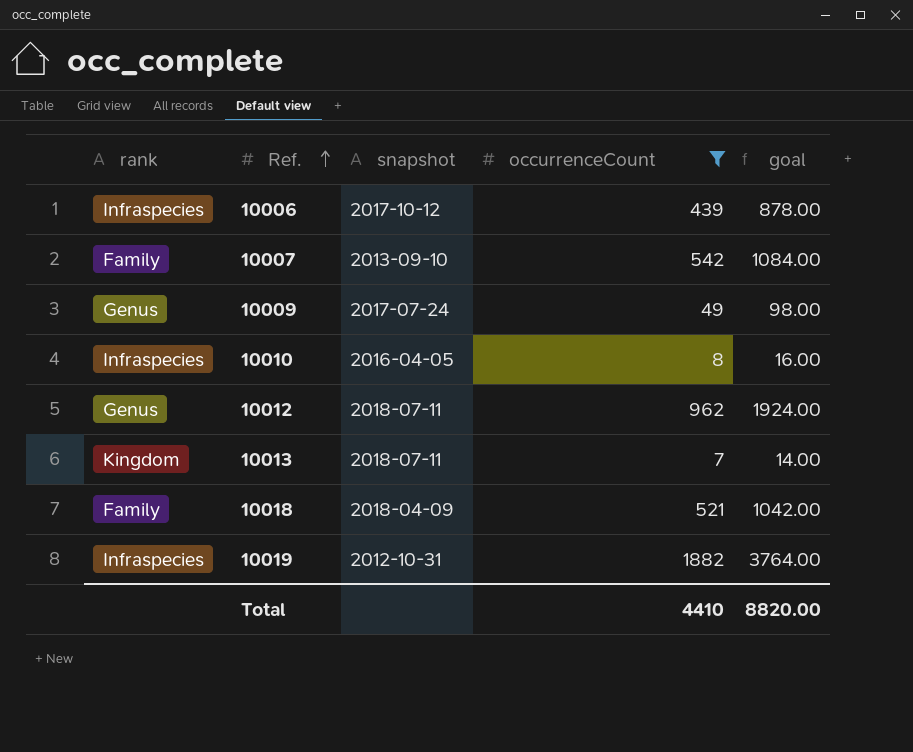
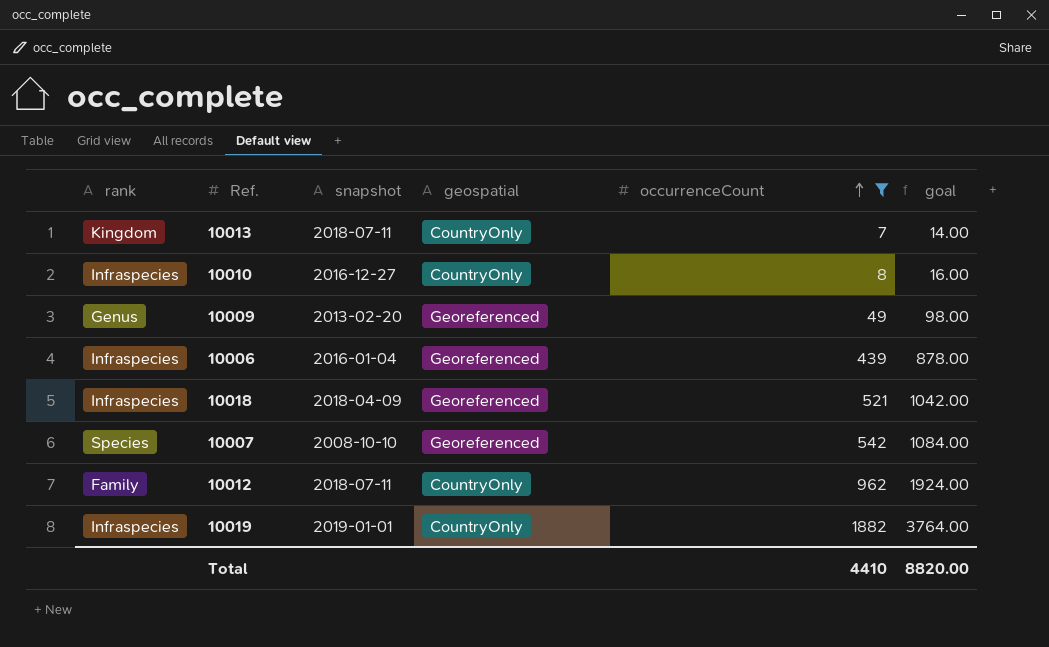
row order: Ref. ascending -> occurrenceCount ascending
column geospatial | position: none -> 4
10010 | snapshot: 2016-04-05 -> 2016-12-27
10009 | snapshot: 2017-07-24 -> 2013-02-20
10006 | snapshot: 2017-10-12 -> 2016-01-04
10018 | rank: Family -> Infraspecies
10007 | rank: Family -> Species
10007 | snapshot: 2013-09-10 -> 2008-10-10
10012 | rank: Genus -> Family
10019 | snapshot: 2012-10-31 -> 2019-01-01

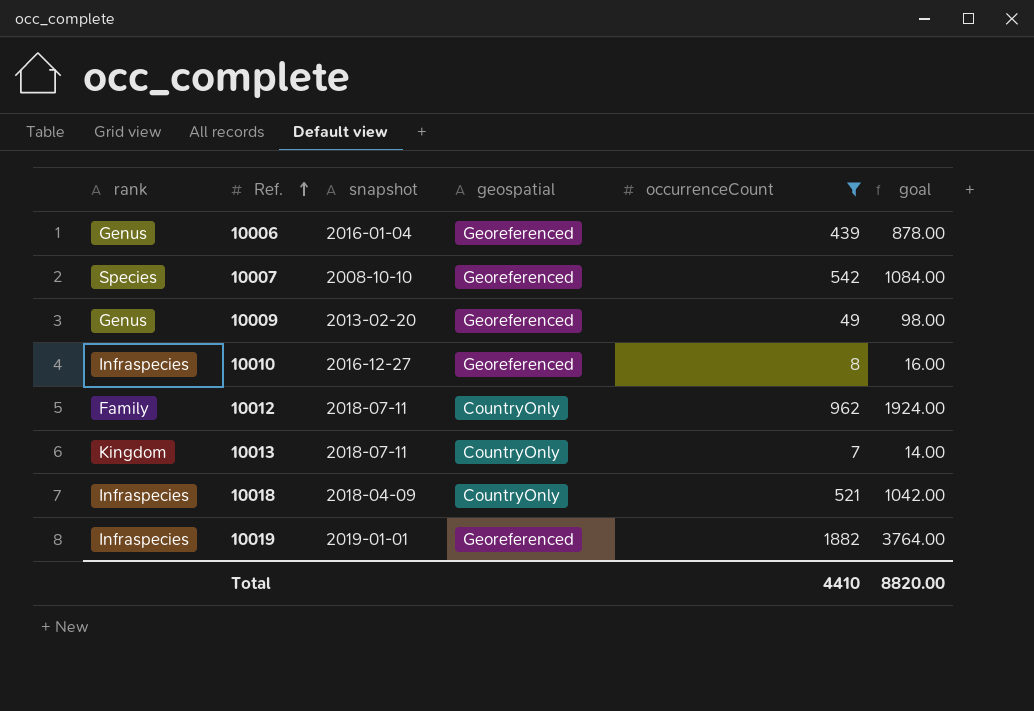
row order: occurrenceCount ascending -> Ref. ascending
10006 | rank: Infraspecies -> Genus
10010 | geospatial: CountryOnly -> Georeferenced
10018 | geospatial: Georeferenced -> CountryOnly
10019 | geospatial: CountryOnly -> Georeferenced

